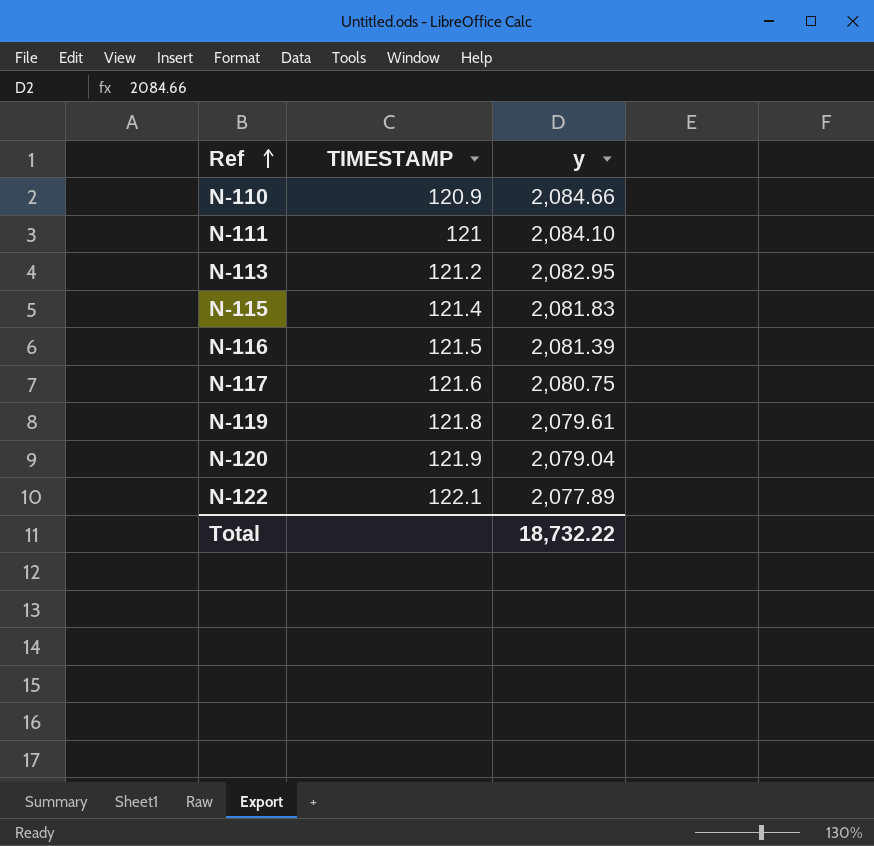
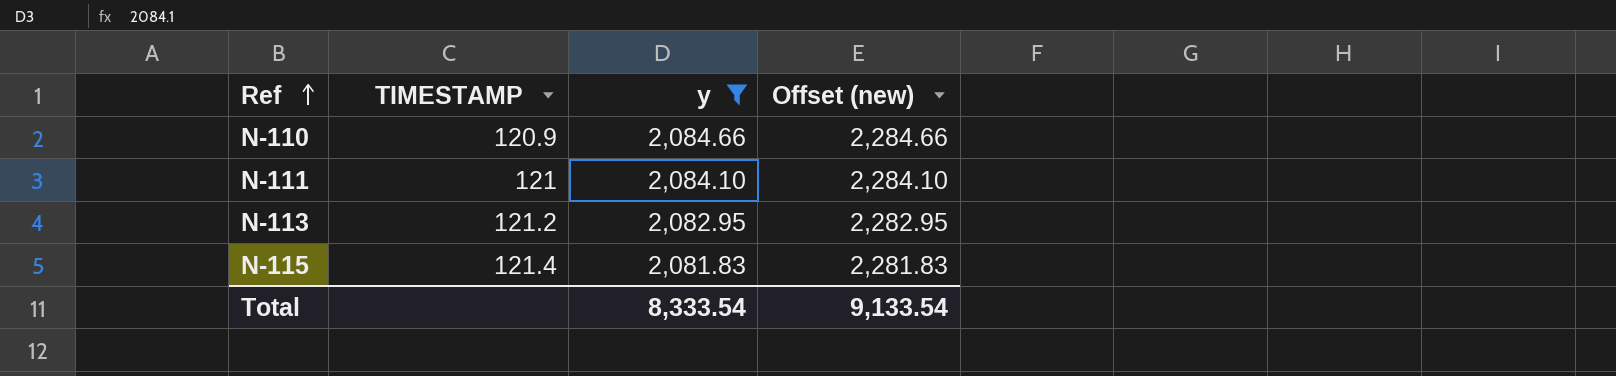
filter: none -> y >= 2,081.83
column Offset (new) | formula: none -> [y] + 200
Total | y: 18,732.22 -> 8,333.54

